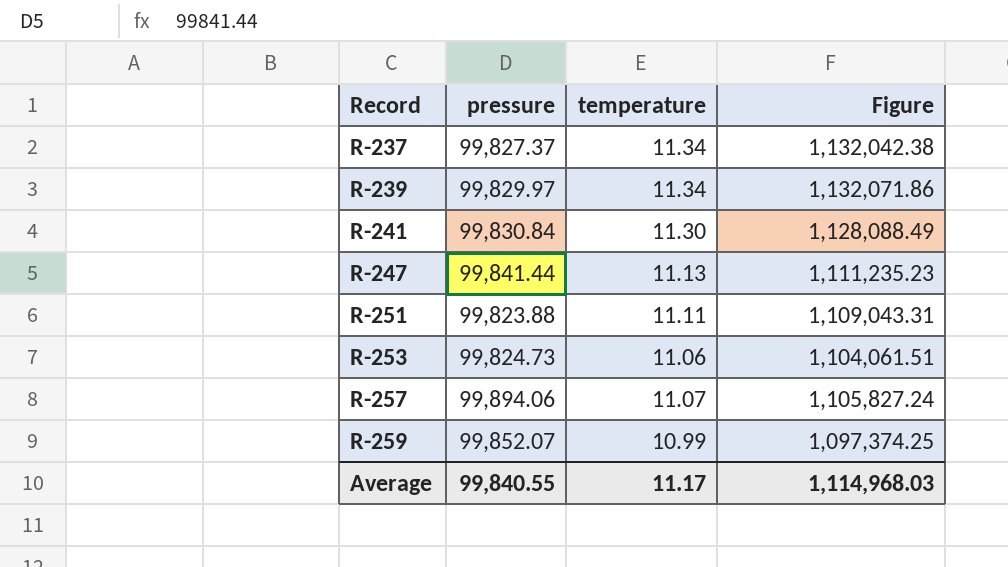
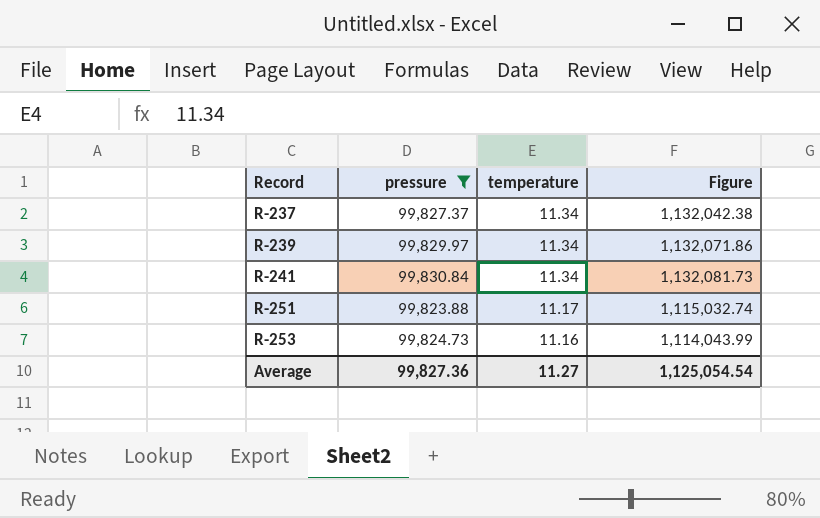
filter: none -> pressure <= 99,830.84
R-241 | temperature: 11.30 -> 11.34
R-241 | Figure: 1,128,088.49 -> 1,132,081.73
R-251 | temperature: 11.11 -> 11.17
R-251 | Figure: 1,109,043.31 -> 1,115,032.74
R-253 | temperature: 11.06 -> 11.16
R-253 | Figure: 1,104,061.51 -> 1,114,043.99
Average | pressure: 99,840.55 -> 99,827.36
Average | temperature: 11.17 -> 11.27
Average | Figure: 1,114,968.03 -> 1,125,054.54

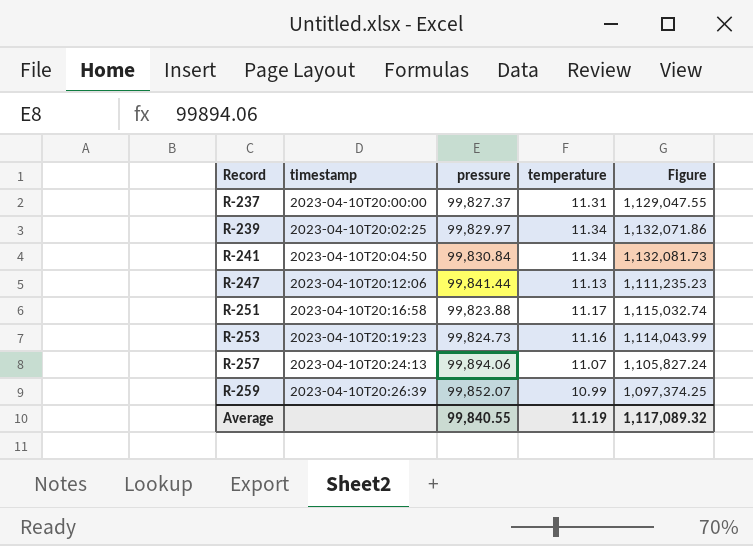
filter: pressure <= 99,830.84 -> none
column timestamp | position: none -> 2
R-237 | temperature: 11.34 -> 11.31
R-237 | Figure: 1,132,042.38 -> 1,129,047.55
Average | pressure: 99,827.36 -> 99,840.55
Average | temperature: 11.27 -> 11.19
Average | Figure: 1,125,054.54 -> 1,117,089.32

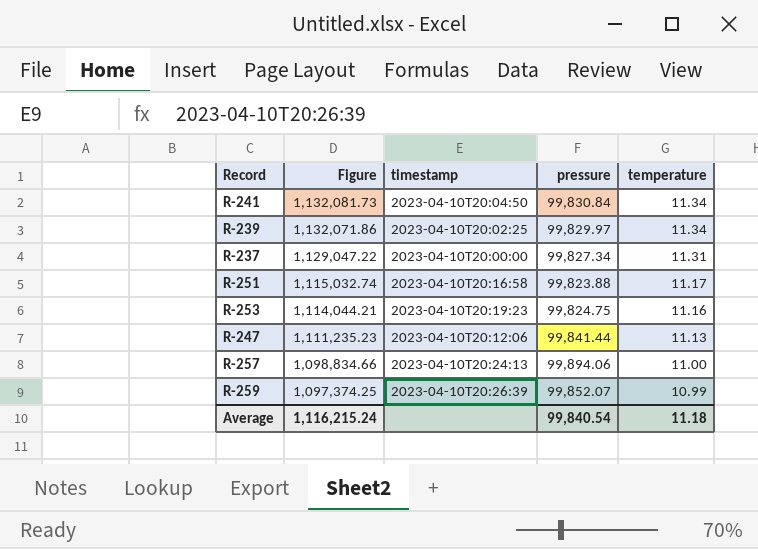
row order: Record ascending -> Figure descending
column Figure | position: 5 -> 2
R-237 | Figure: 1,129,047.55 -> 1,129,047.22
R-237 | pressure: 99,827.37 -> 99,827.34
R-253 | Figure: 1,114,043.99 -> 1,114,044.21
R-253 | pressure: 99,824.73 -> 99,824.75
R-257 | Figure: 1,105,827.24 -> 1,098,834.66
R-257 | temperature: 11.07 -> 11.00
Average | Figure: 1,117,089.32 -> 1,116,215.24
Average | pressure: 99,840.55 -> 99,840.54
Average | temperature: 11.19 -> 11.18

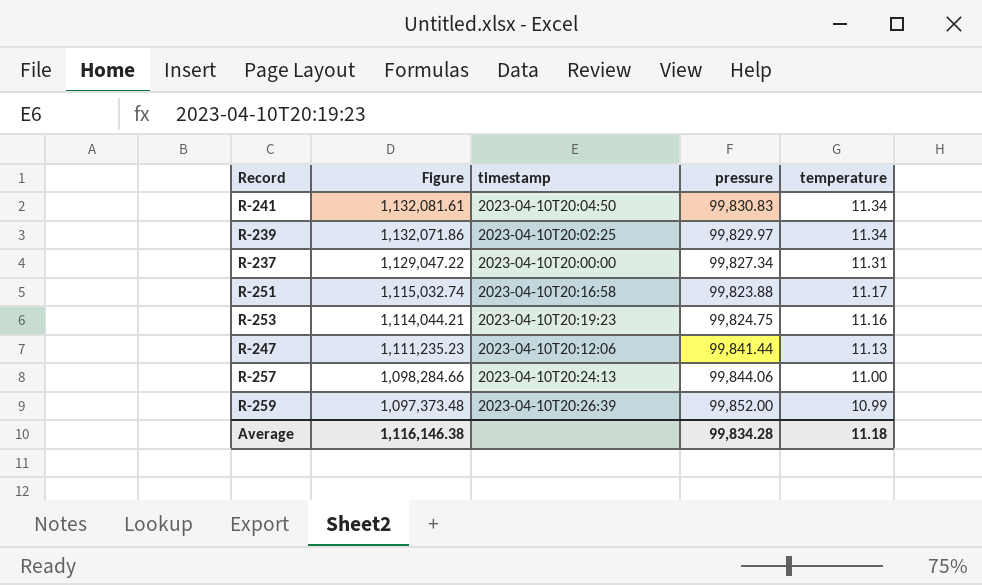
R-241 | Figure: 1,132,081.73 -> 1,132,081.61
R-241 | pressure: 99,830.84 -> 99,830.83
R-257 | Figure: 1,098,834.66 -> 1,098,284.66
R-257 | pressure: 99,894.06 -> 99,844.06
R-259 | Figure: 1,097,374.25 -> 1,097,373.48
R-259 | pressure: 99,852.07 -> 99,852.00
Average | Figure: 1,116,215.24 -> 1,116,146.38
Average | pressure: 99,840.54 -> 99,834.28

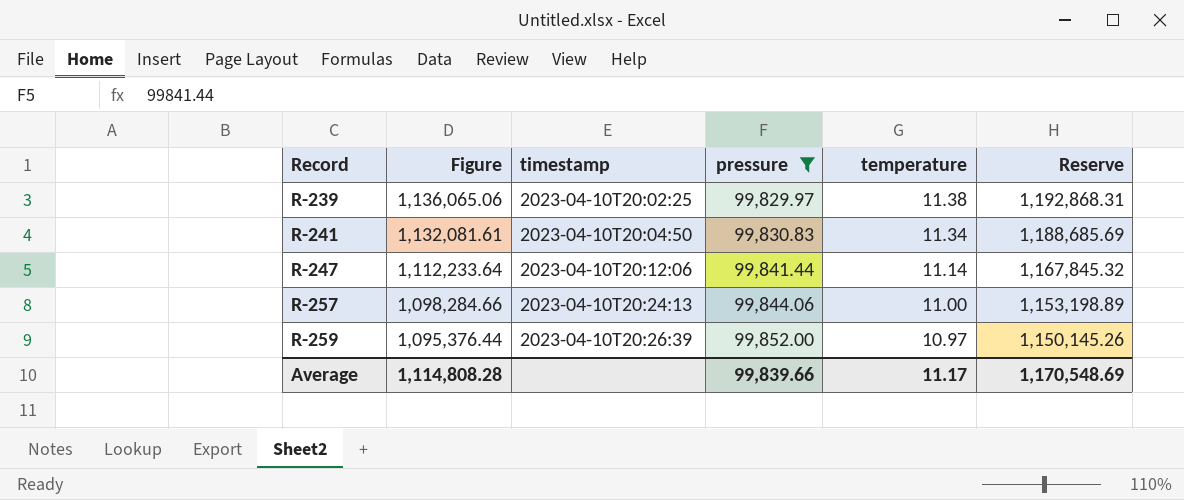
filter: none -> pressure >= 99,829.97
row order: Figure descending -> Record ascending
column Reserve | formula: none -> [Figure] * 1.05
R-239 | Figure: 1,132,071.86 -> 1,136,065.06
R-239 | temperature: 11.34 -> 11.38
R-247 | Figure: 1,111,235.23 -> 1,112,233.64
R-247 | temperature: 11.13 -> 11.14
R-259 | Figure: 1,097,373.48 -> 1,095,376.44
R-259 | temperature: 10.99 -> 10.97
Average | Figure: 1,116,146.38 -> 1,114,808.28
Average | pressure: 99,834.28 -> 99,839.66
Average | temperature: 11.18 -> 11.17

